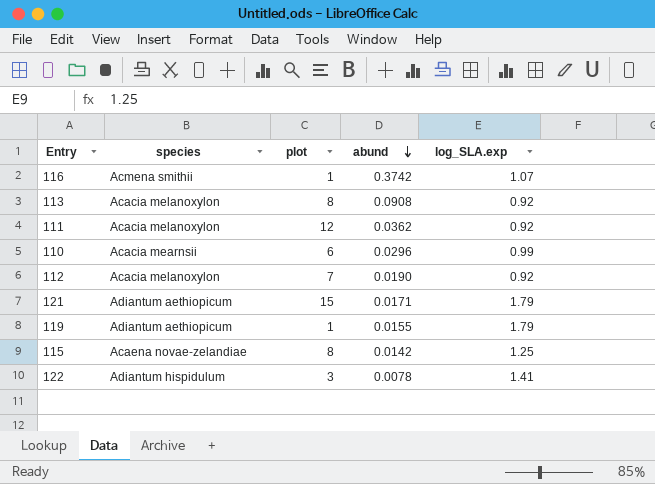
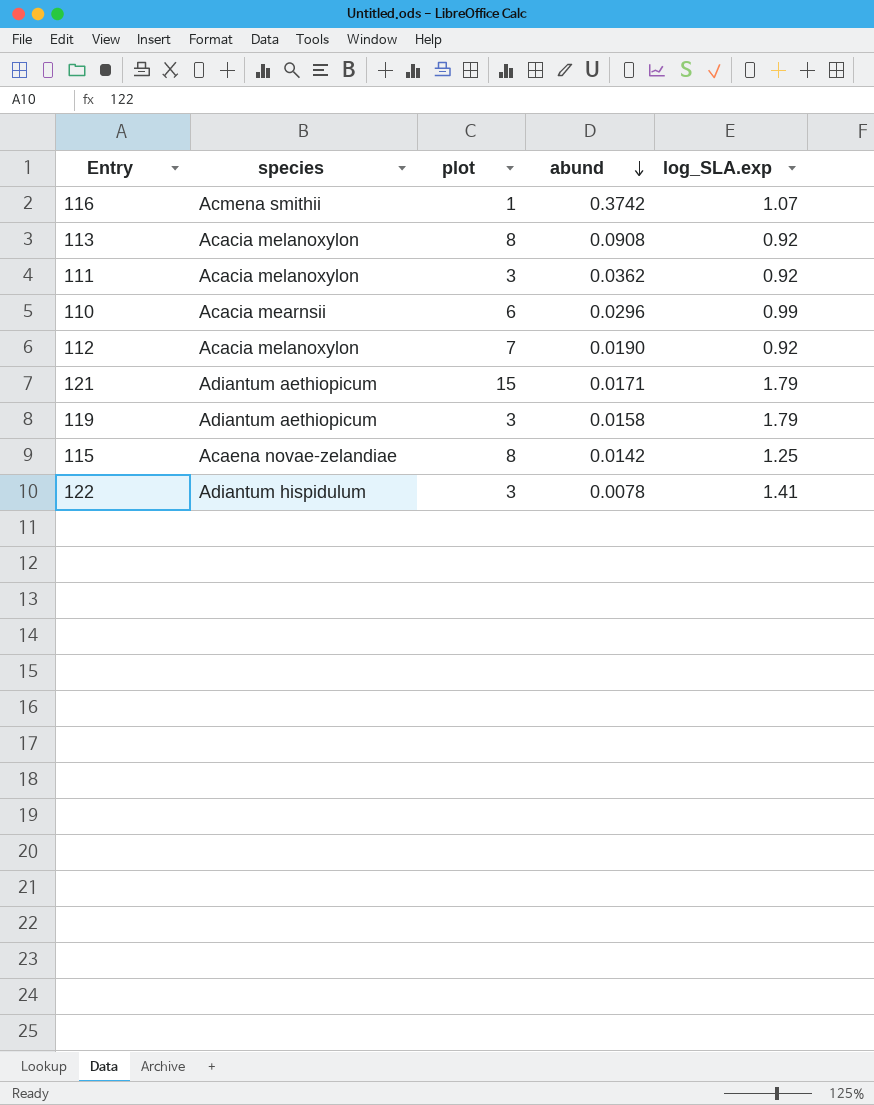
111 | plot: 12 -> 3
119 | plot: 1 -> 3
119 | abund: 0.0155 -> 0.0158

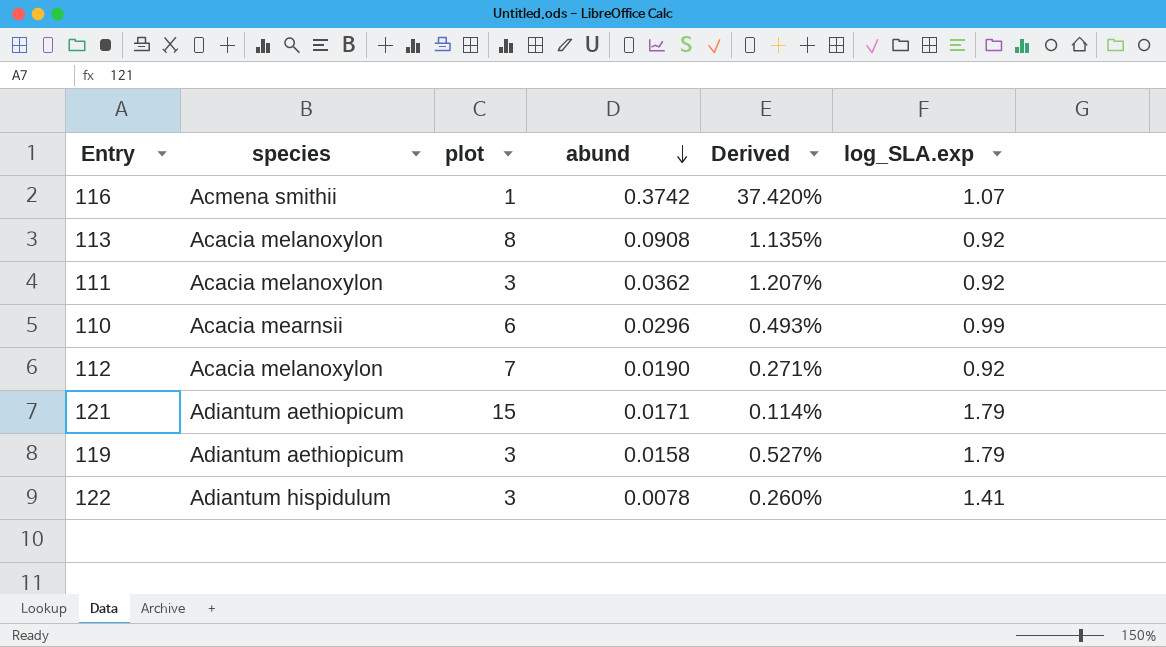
column Derived | formula: none -> [abund] / [plot]
row 115: Acaena novae-zelandiae | 8 | 0.0142 | 1.25 -> none

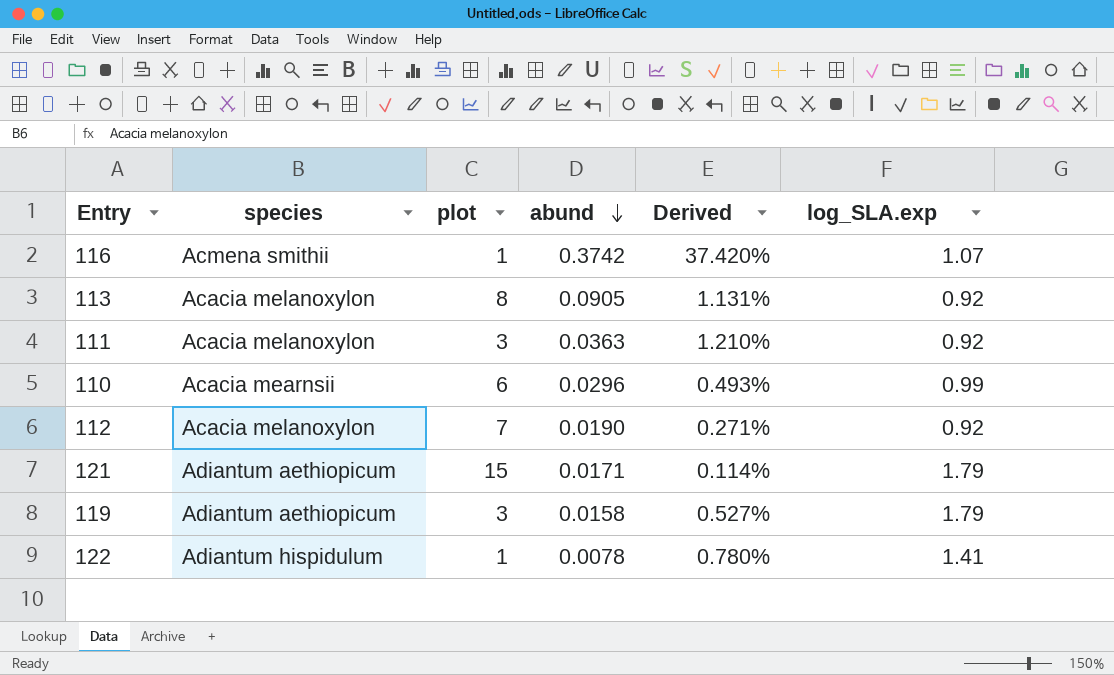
113 | abund: 0.0908 -> 0.0905
113 | Derived: 1.135% -> 1.131%
111 | abund: 0.0362 -> 0.0363
111 | Derived: 1.207% -> 1.210%
122 | plot: 3 -> 1
122 | Derived: 0.260% -> 0.780%

